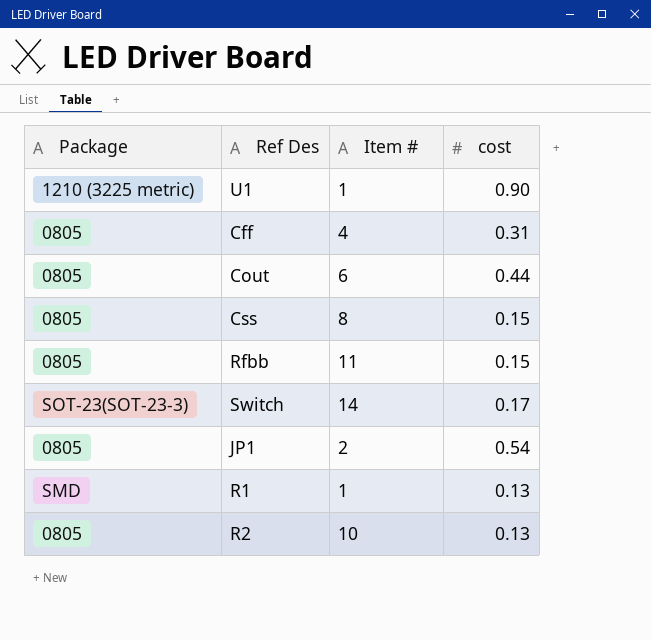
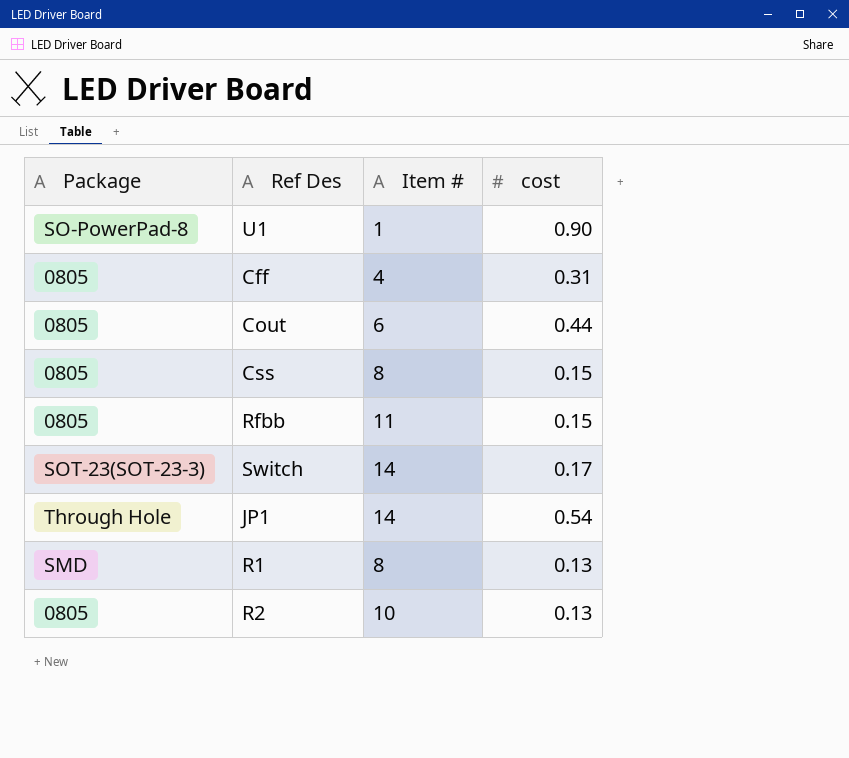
U1 | Package: 1210 (3225 metric) -> SO-PowerPad-8
JP1 | Package: 0805 -> Through Hole
JP1 | Item #: 2 -> 14
R1 | Item #: 1 -> 8

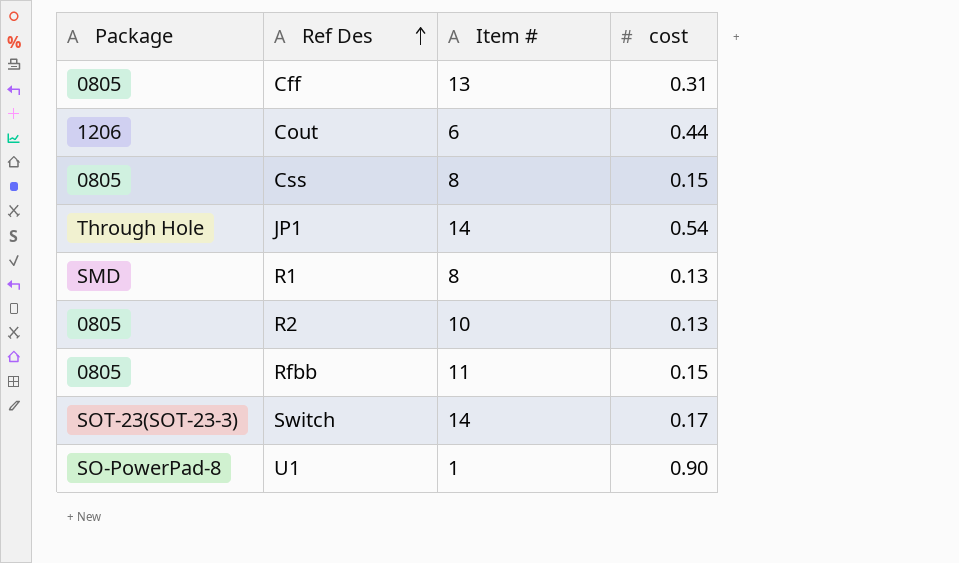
row order: none -> Ref Des ascending
Cff | Item #: 4 -> 13
Cout | Package: 0805 -> 1206

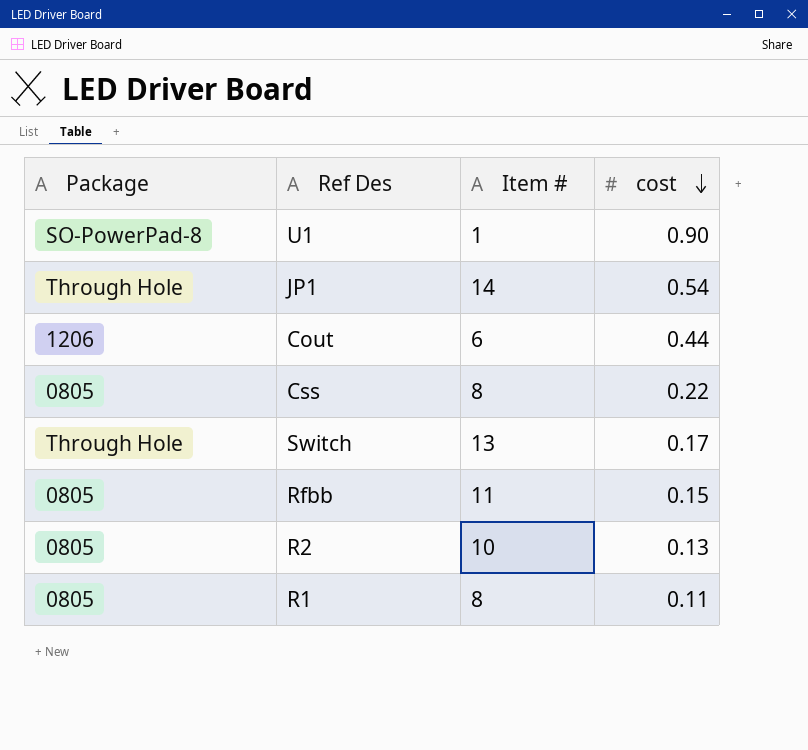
row order: Ref Des ascending -> cost descending
row Cff: 0805 | 13 | 0.31 -> none
Css | cost: 0.15 -> 0.22
Switch | Package: SOT-23(SOT-23-3) -> Through Hole
Switch | Item #: 14 -> 13
R1 | Package: SMD -> 0805
R1 | cost: 0.13 -> 0.11

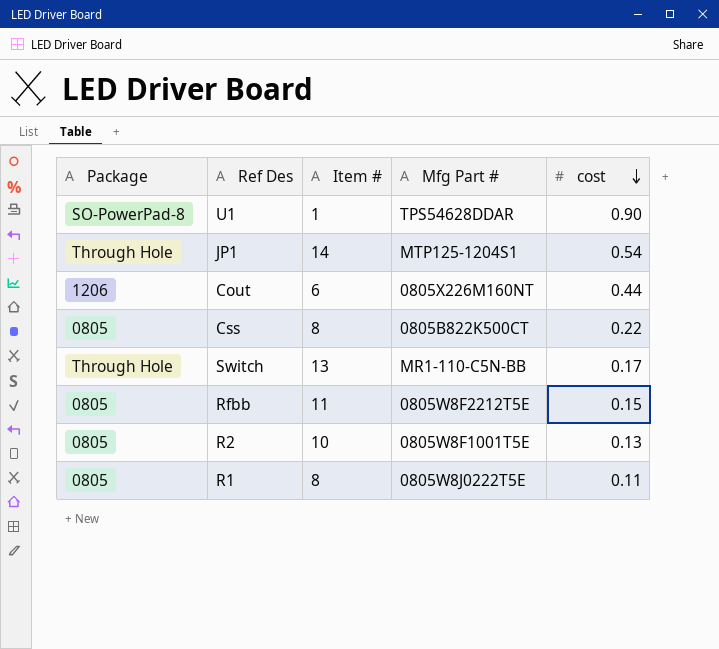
column Mfg Part # | position: none -> 4

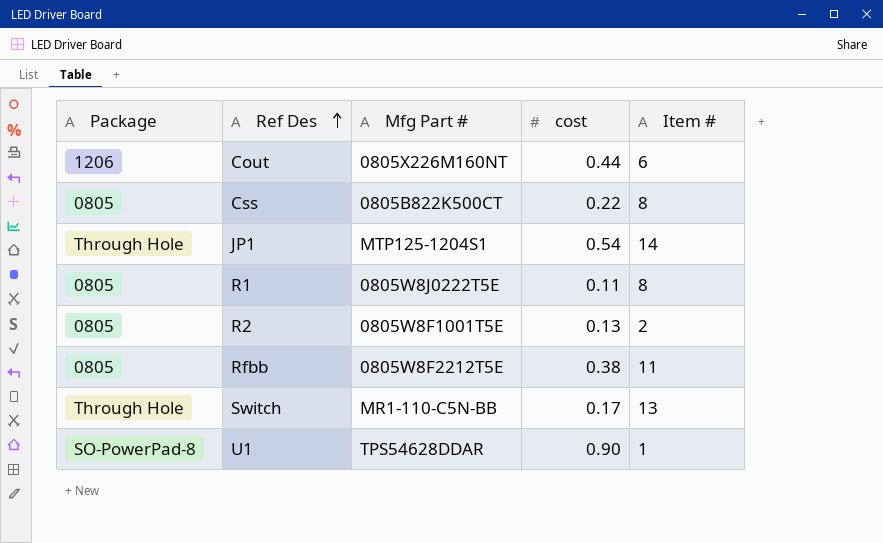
row order: cost descending -> Ref Des ascending
column Item # | position: 3 -> 5
R2 | Item #: 10 -> 2
Rfbb | cost: 0.15 -> 0.38

